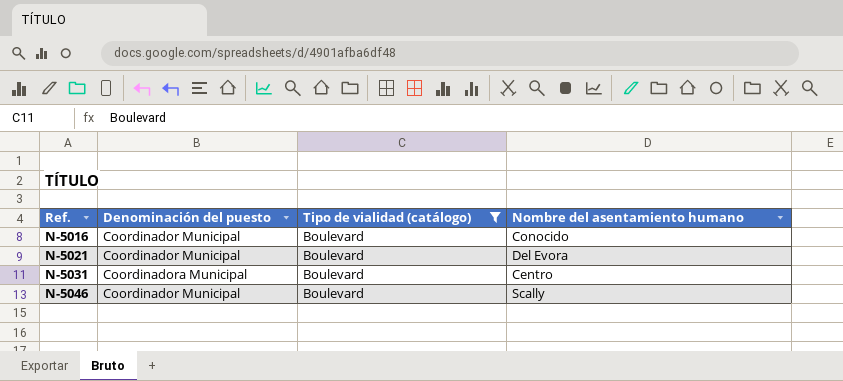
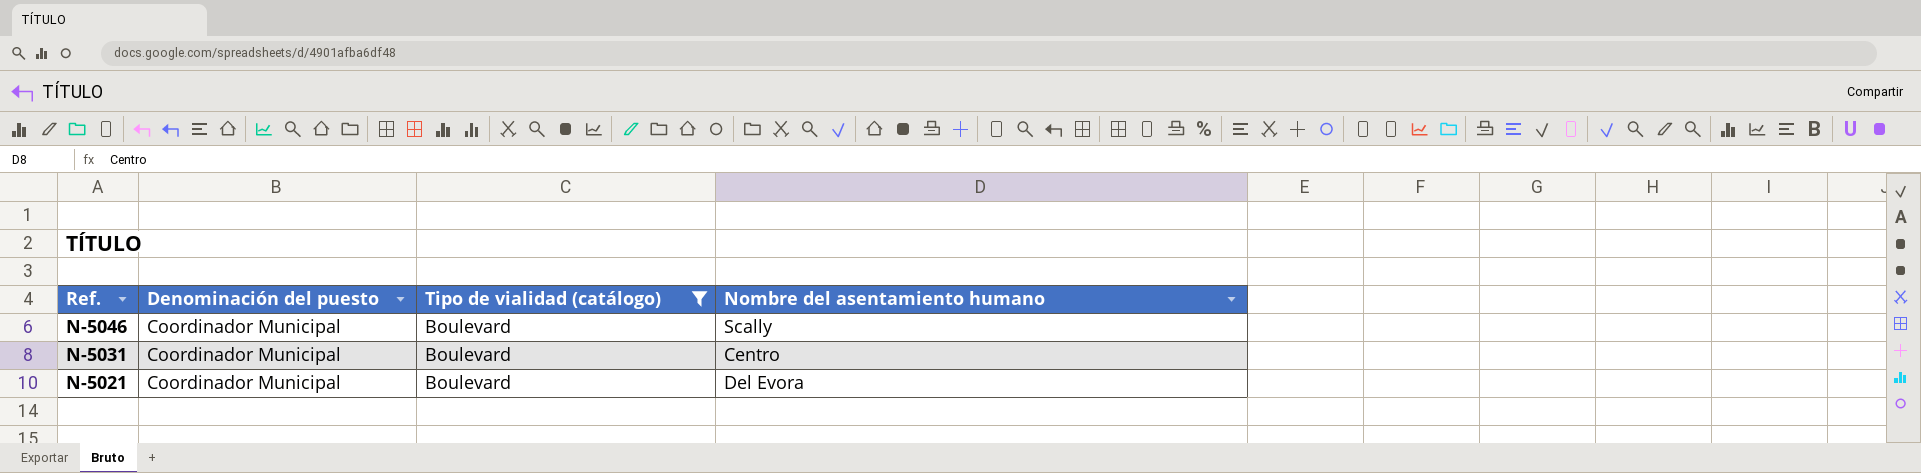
row order: Ref. ascending -> Ref. descending
row N-5016: Coordinador Municipal | Boulevard | Conocido -> none
N-5031 | Denominación del puesto: Coordinadora Municipal -> Coordinador Municipal

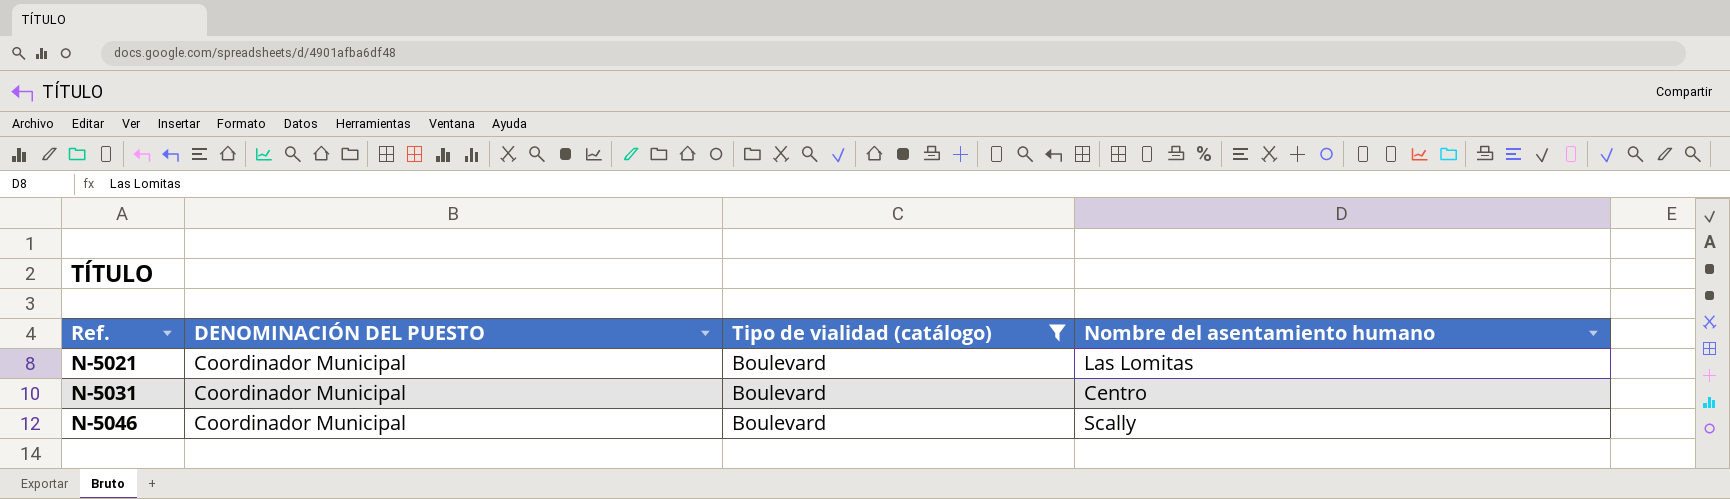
row order: Ref. descending -> Ref. ascending
column name: Denominación del puesto -> DENOMINACIÓN DEL PUESTO
N-5021 | Nombre del asentamiento humano: Del Evora -> Las Lomitas

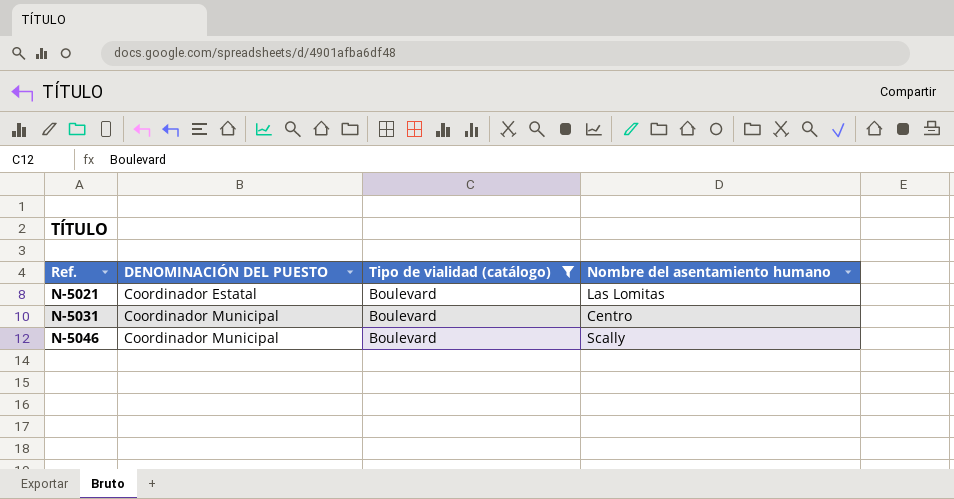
N-5021 | DENOMINACIÓN DEL PUESTO: Coordinador Municipal -> Coordinador Estatal

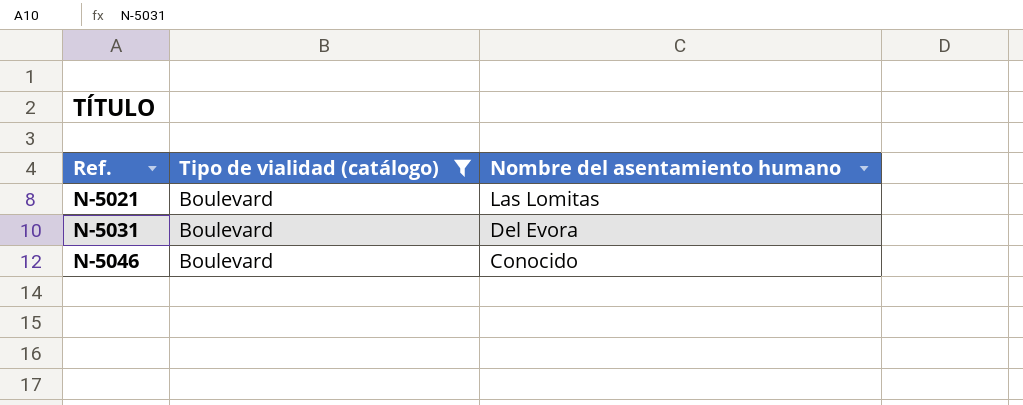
column DENOMINACIÓN DEL PUESTO | position: 2 -> none
N-5031 | Nombre del asentamiento humano: Centro -> Del Evora
N-5046 | Nombre del asentamiento humano: Scally -> Conocido

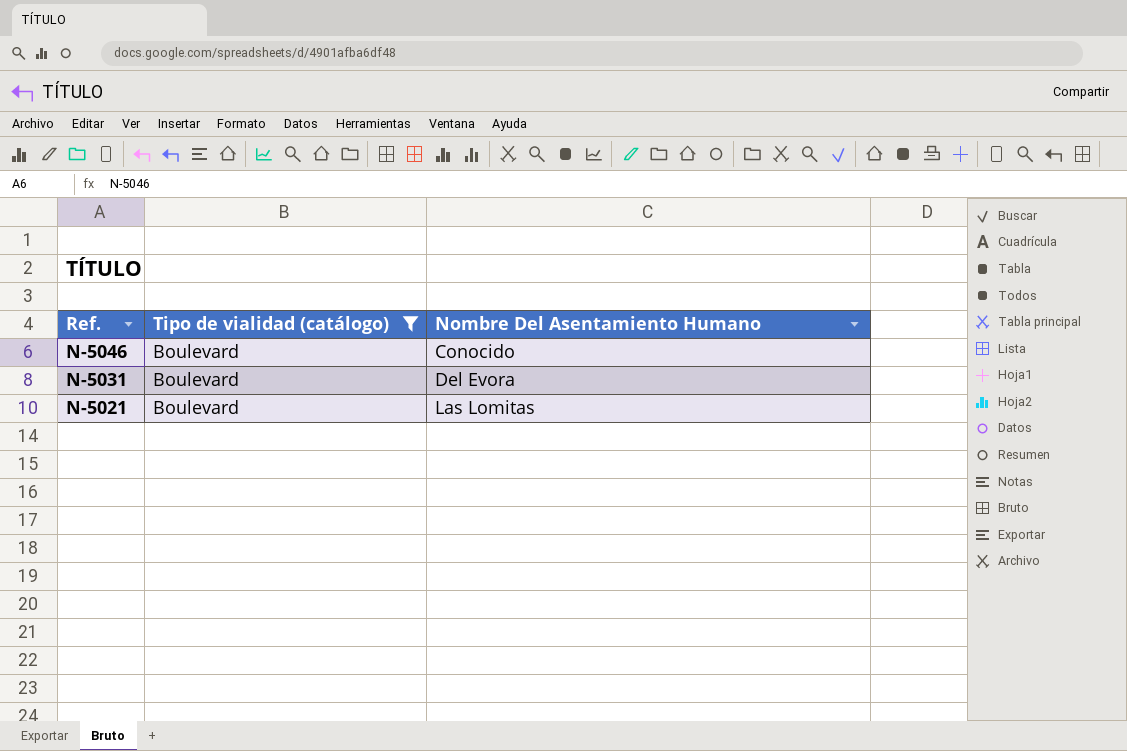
row order: Ref. ascending -> Ref. descending
column name: Nombre del asentamiento humano -> Nombre Del Asentamiento Humano

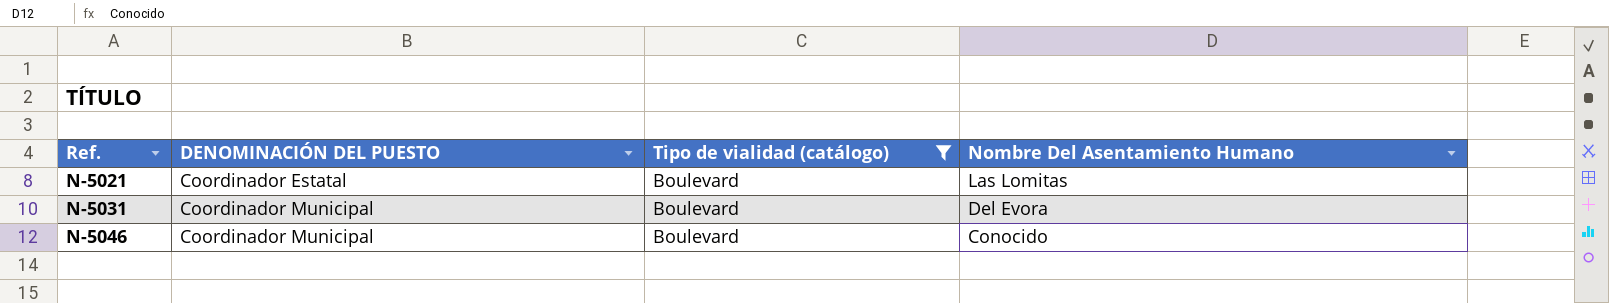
row order: Ref. descending -> Ref. ascending
column DENOMINACIÓN DEL PUESTO | position: none -> 2

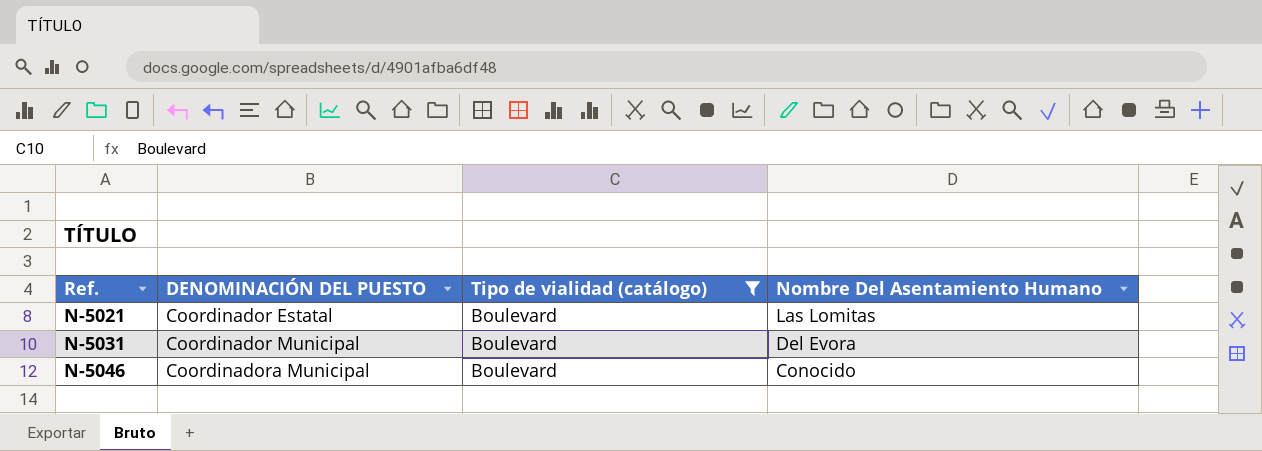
N-5046 | DENOMINACIÓN DEL PUESTO: Coordinador Municipal -> Coordinadora Municipal

